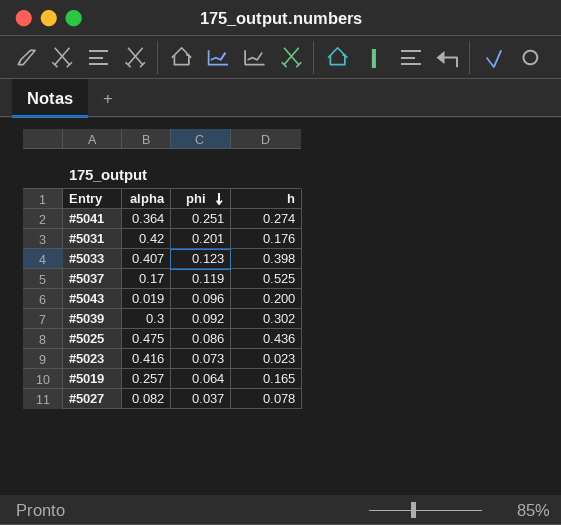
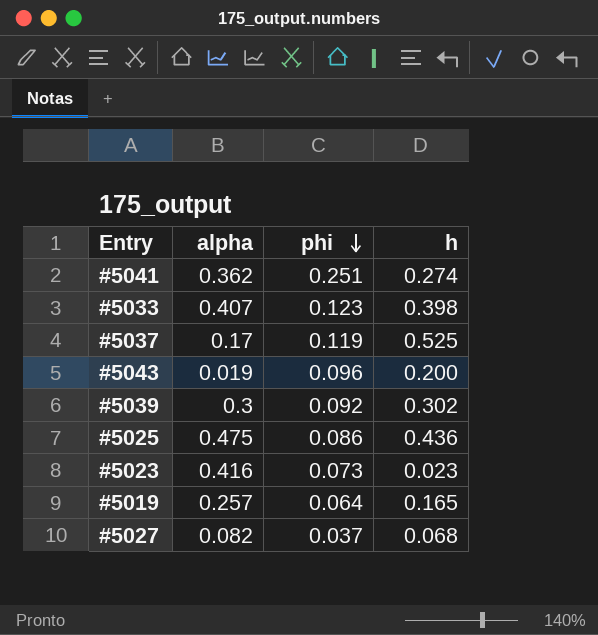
row #5031: 0.42 | 0.201 | 0.176 -> none
#5041 | alpha: 0.364 -> 0.362
#5027 | h: 0.078 -> 0.068

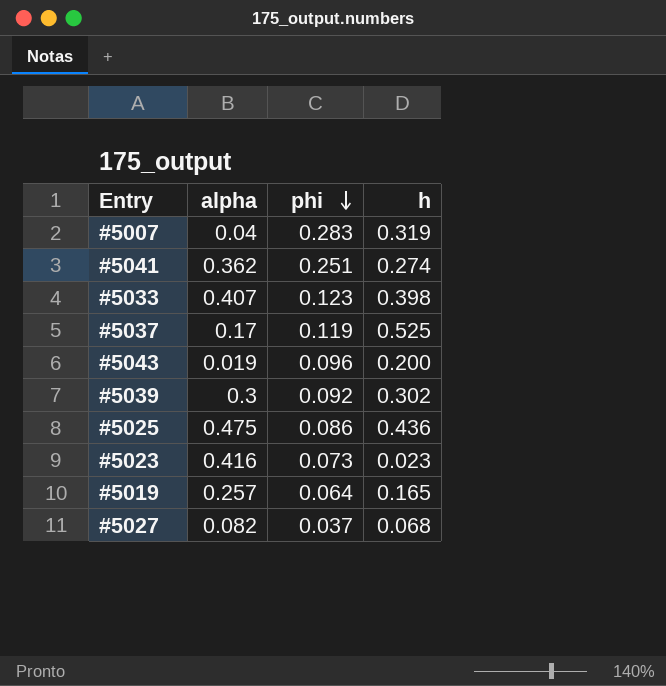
row #5007: none -> 0.04 | 0.283 | 0.319

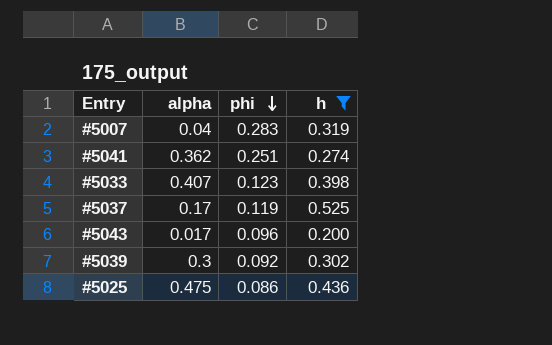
filter: none -> h >= 0.200
#5043 | alpha: 0.019 -> 0.017

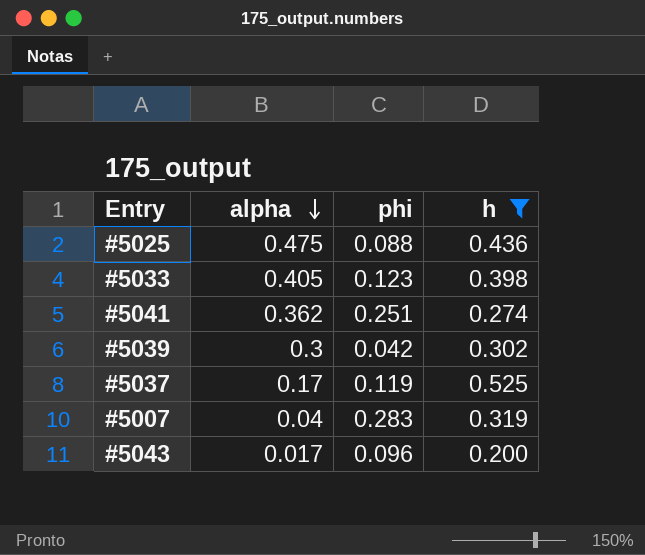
row order: phi descending -> alpha descending
#5025 | phi: 0.086 -> 0.088
#5033 | alpha: 0.407 -> 0.405
#5039 | phi: 0.092 -> 0.042

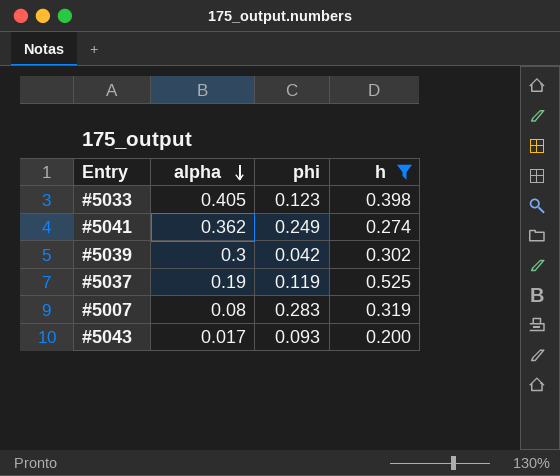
row #5025: 0.475 | 0.088 | 0.436 -> none
#5041 | phi: 0.251 -> 0.249
#5037 | alpha: 0.17 -> 0.19
#5007 | alpha: 0.04 -> 0.08
#5043 | phi: 0.096 -> 0.093

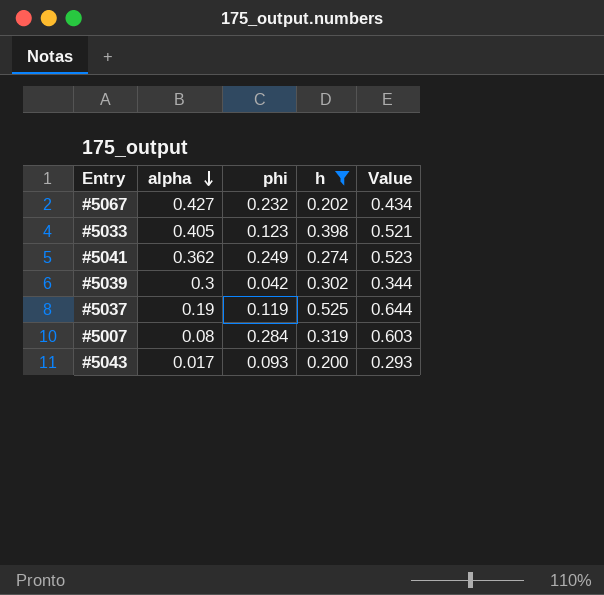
column Value | formula: none -> [phi] + [h]
row #5067: none -> 0.427 | 0.232 | 0.202 | 0.434
#5007 | phi: 0.283 -> 0.284

